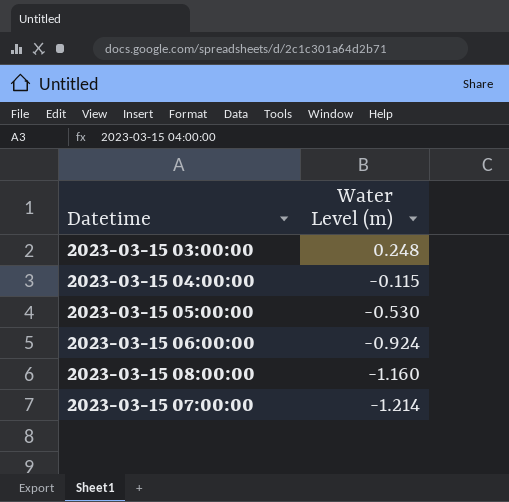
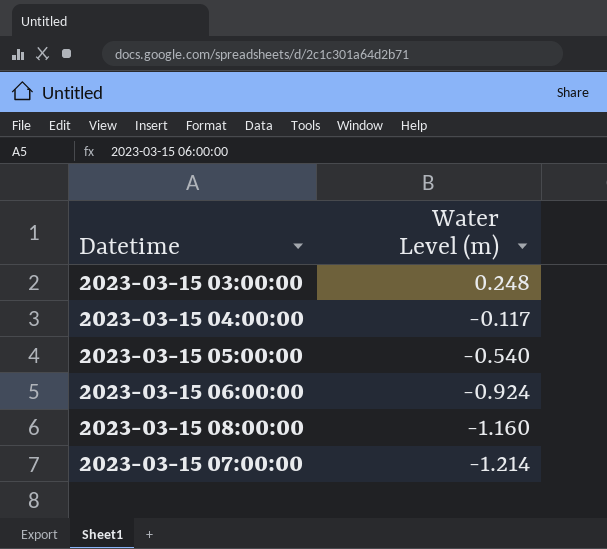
2023-03-15 04:00:00 | Water Level (m): -0.115 -> -0.117
2023-03-15 05:00:00 | Water Level (m): -0.530 -> -0.540

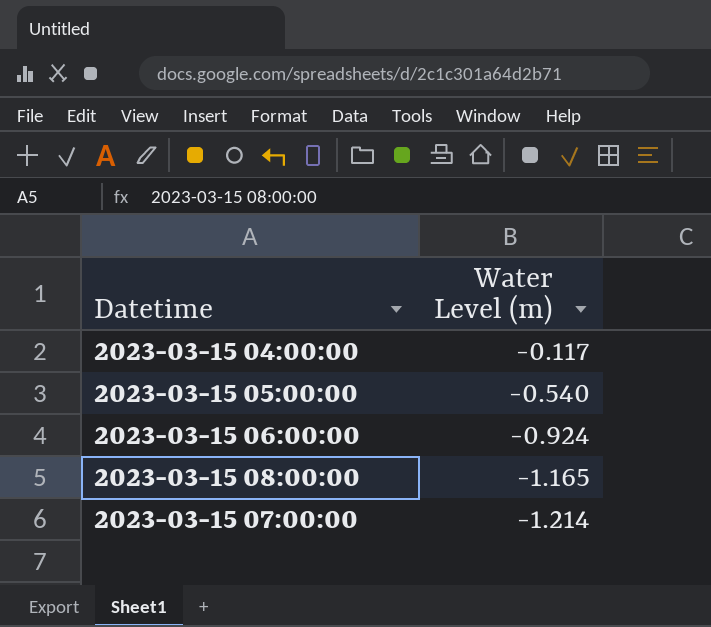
row 2023-03-15 03:00:00: 0.248 -> none
2023-03-15 08:00:00 | Water Level (m): -1.160 -> -1.165

